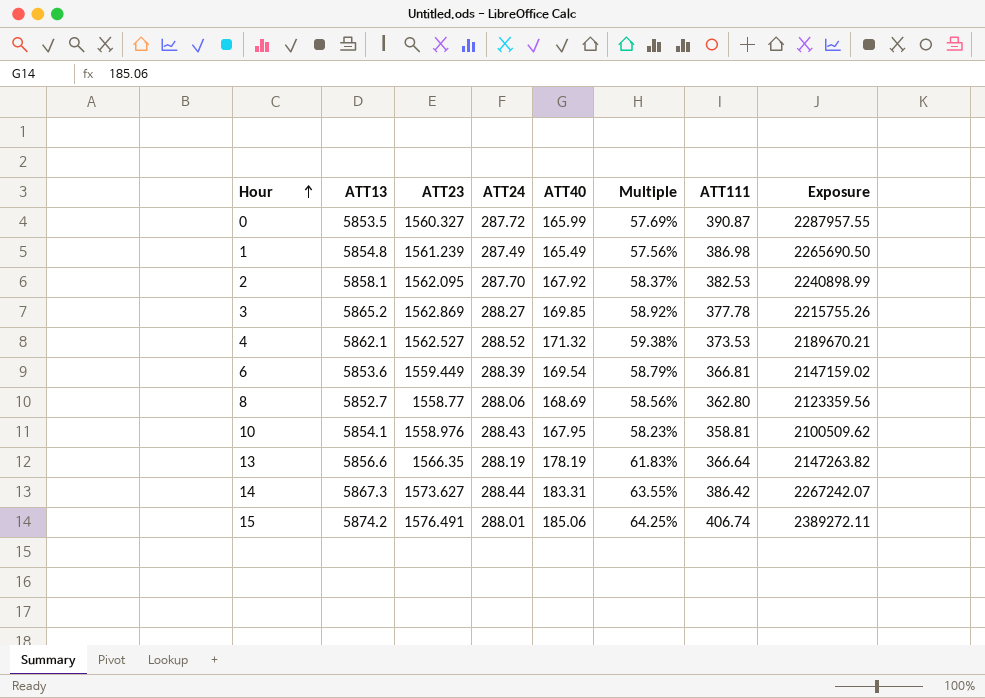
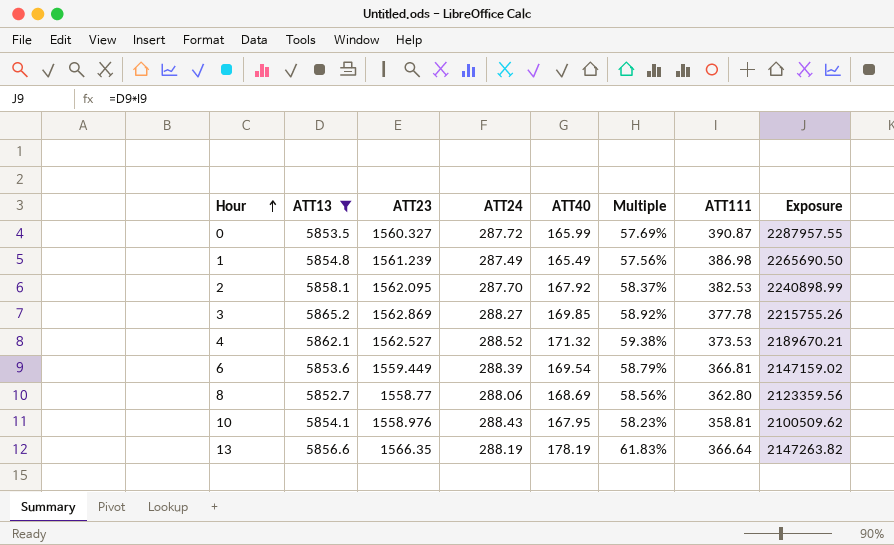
filter: none -> ATT13 <= 5865.2

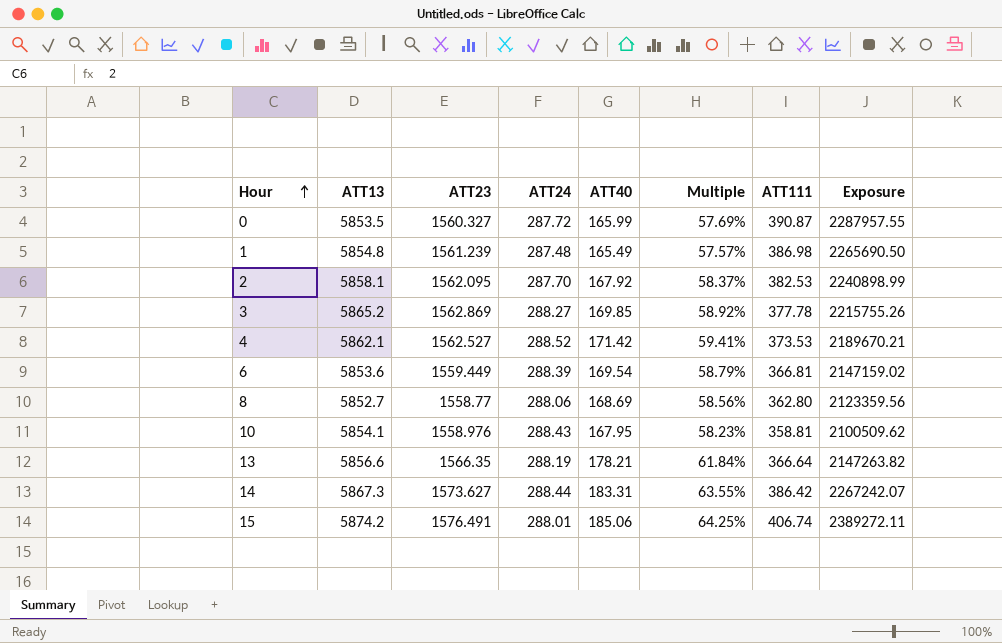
filter: ATT13 <= 5865.2 -> none
1 | ATT24: 287.49 -> 287.48
1 | Multiple: 57.56% -> 57.57%
4 | ATT40: 171.32 -> 171.42
4 | Multiple: 59.38% -> 59.41%
13 | ATT40: 178.19 -> 178.21
13 | Multiple: 61.83% -> 61.84%

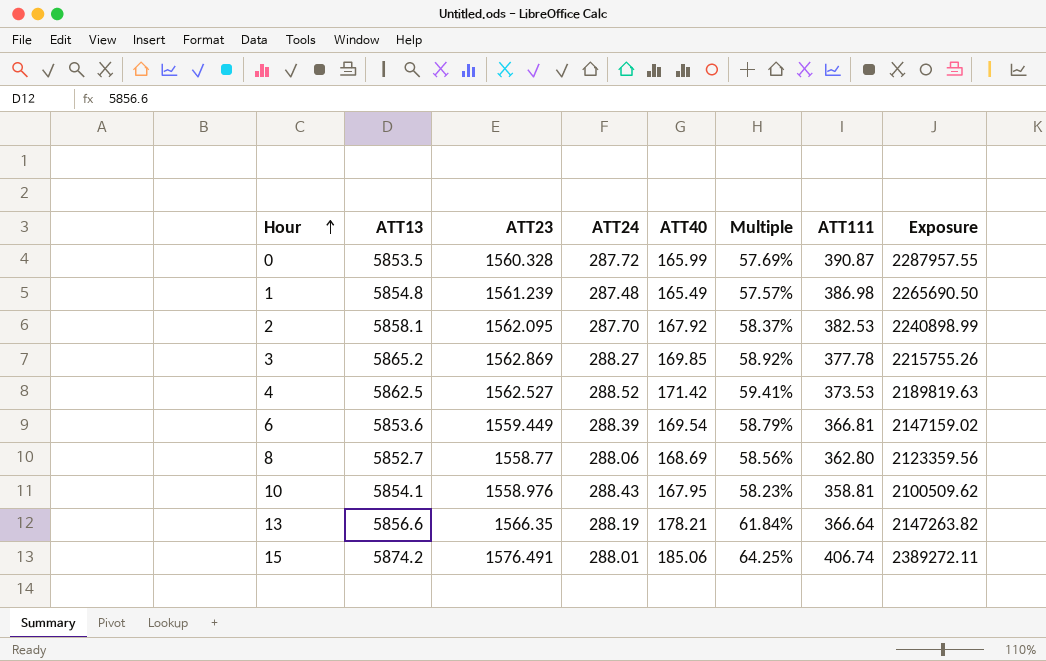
row 14: 5867.3 | 1573.627 | 288.44 | 183.31 | 63.55% | 386.42 | 2267242.07 -> none
0 | ATT23: 1560.327 -> 1560.328
4 | ATT13: 5862.1 -> 5862.5
4 | Exposure: 2189670.21 -> 2189819.63

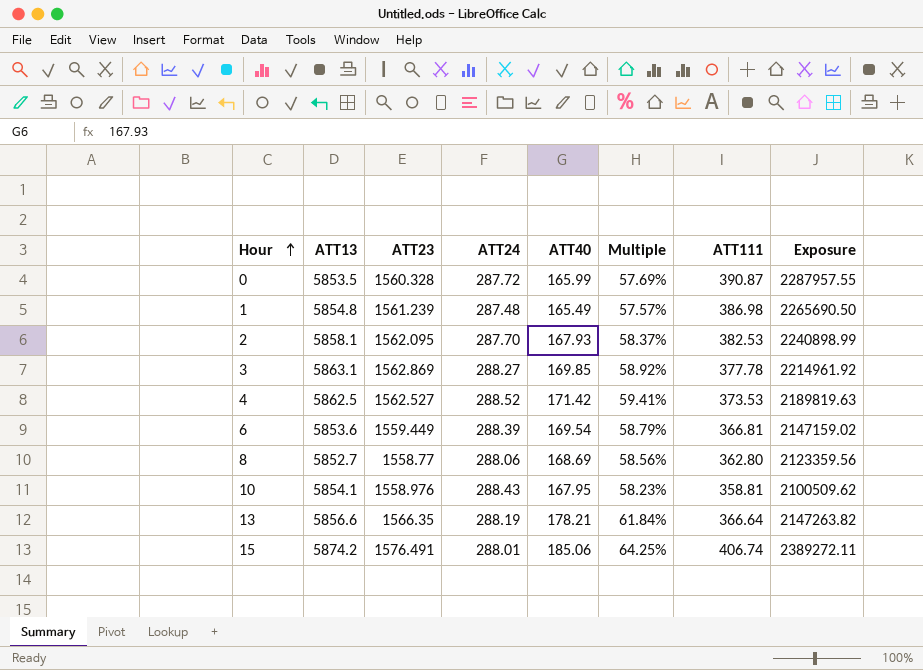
2 | ATT40: 167.92 -> 167.93
3 | ATT13: 5865.2 -> 5863.1
3 | Exposure: 2215755.26 -> 2214961.92

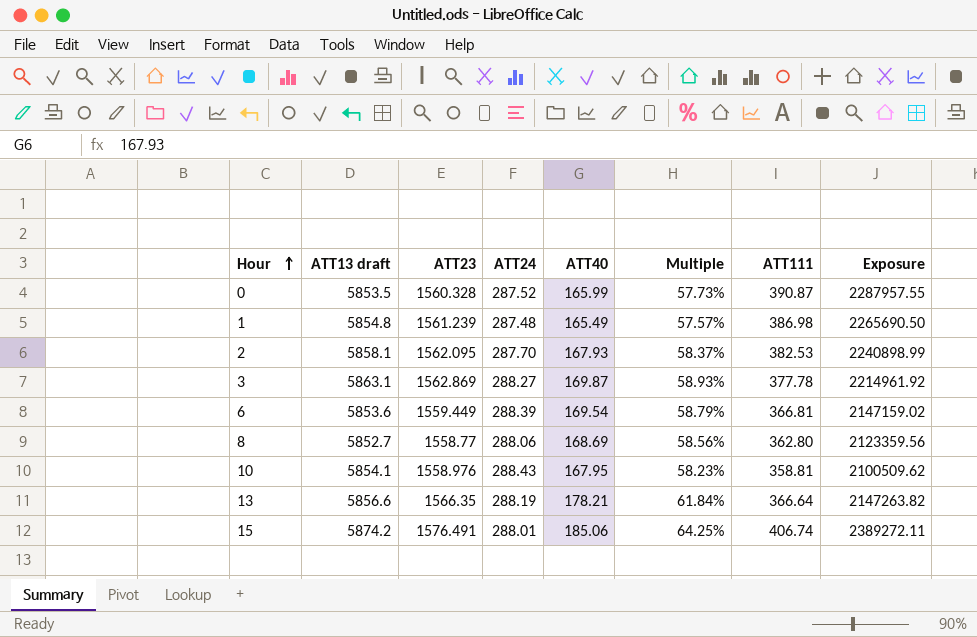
column name: ATT13 -> ATT13 draft
row 4: 5862.5 | 1562.527 | 288.52 | 171.42 | 59.41% | 373.53 | 2189819.63 -> none
0 | ATT24: 287.72 -> 287.52
0 | Multiple: 57.69% -> 57.73%
3 | ATT40: 169.85 -> 169.87
3 | Multiple: 58.92% -> 58.93%

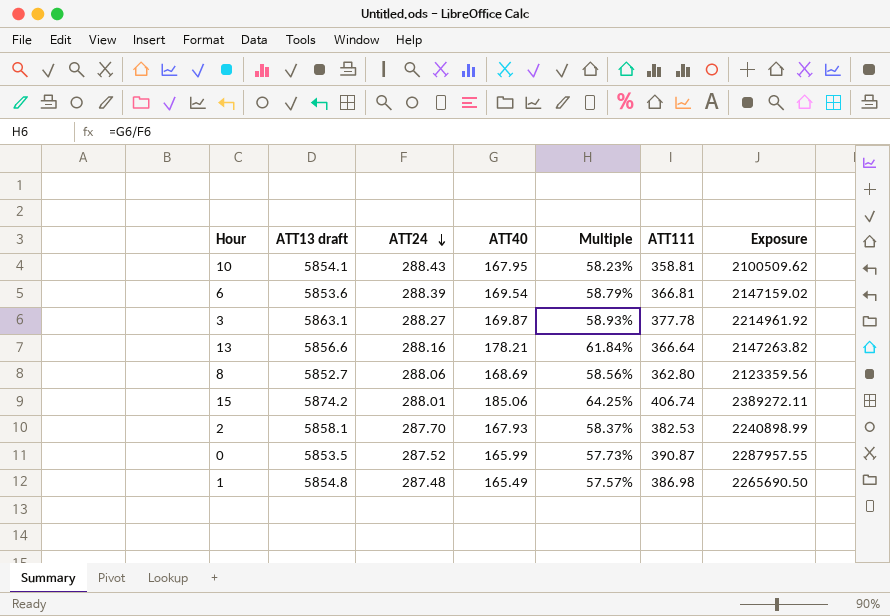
row order: Hour ascending -> ATT24 descending
column ATT23 | position: 3 -> none
13 | ATT24: 288.19 -> 288.16

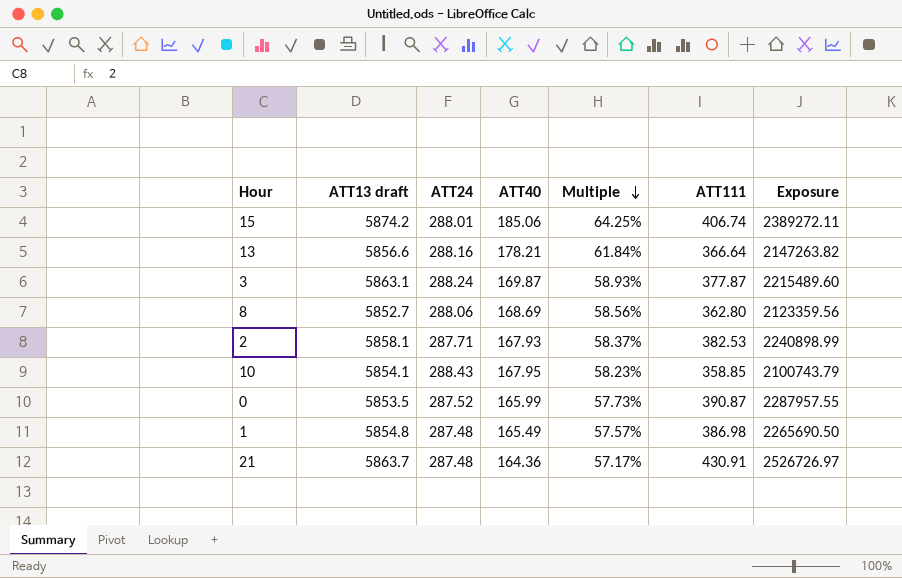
row order: ATT24 descending -> Multiple descending
row 6: 5853.6 | 288.39 | 169.54 | 58.79% | 366.81 | 2147159.02 -> none
3 | ATT24: 288.27 -> 288.24
3 | ATT111: 377.78 -> 377.87
3 | Exposure: 2214961.92 -> 2215489.60
2 | ATT24: 287.70 -> 287.71
10 | ATT111: 358.81 -> 358.85
10 | Exposure: 2100509.62 -> 2100743.79
row 21: none -> 5863.7 | 287.48 | 164.36 | 57.17% | 430.91 | 2526726.97

